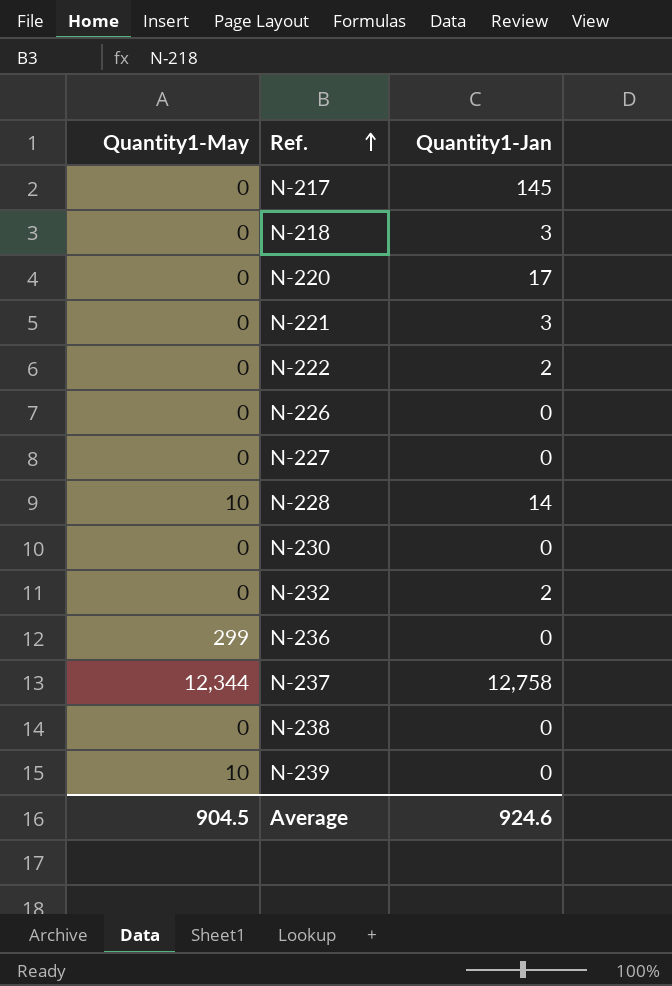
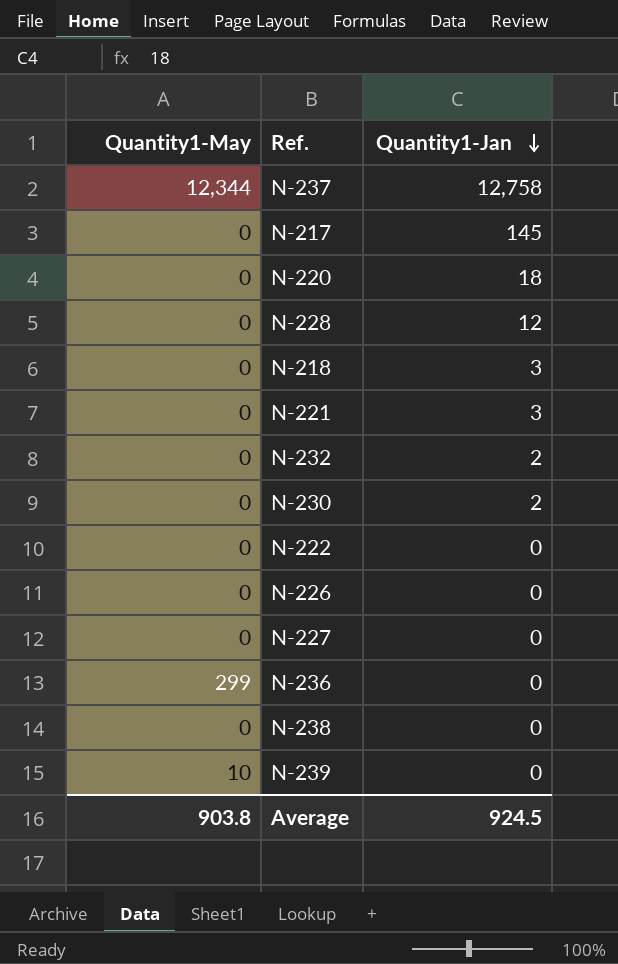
row order: Ref. ascending -> Quantity1-Jan descending
N-220 | Quantity1-Jan: 17 -> 18
N-228 | Quantity1-May: 10 -> 0
N-228 | Quantity1-Jan: 14 -> 12
N-230 | Quantity1-Jan: 0 -> 2
N-222 | Quantity1-Jan: 2 -> 0
Average | Quantity1-May: 904.5 -> 903.8
Average | Quantity1-Jan: 924.6 -> 924.5

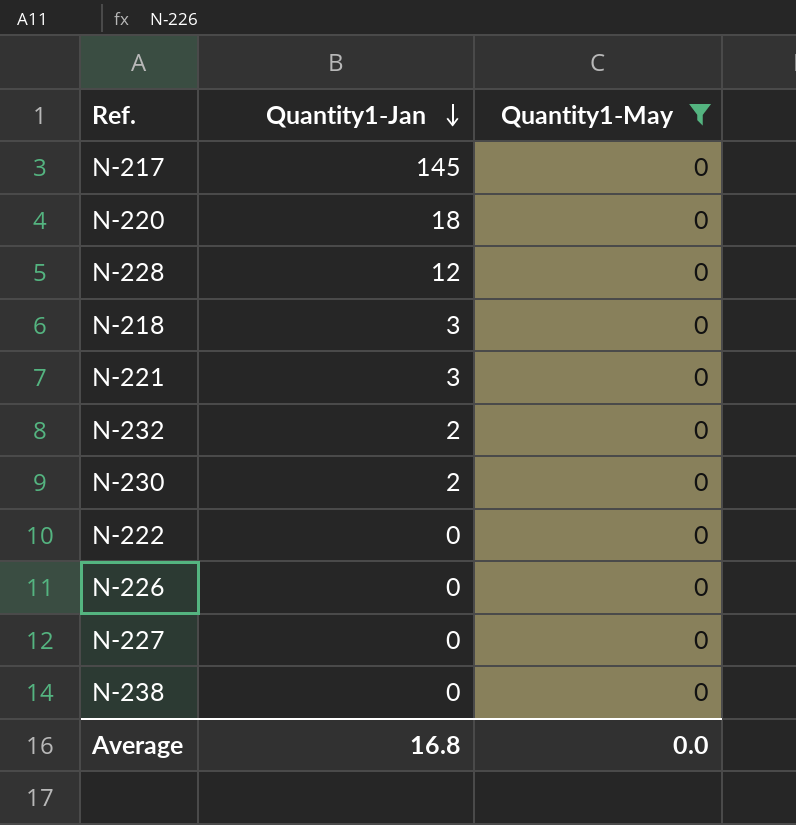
filter: none -> Quantity1-May = 0
column Quantity1-May | position: 1 -> 3
Average | Quantity1-Jan: 924.5 -> 16.8
Average | Quantity1-May: 903.8 -> 0.0

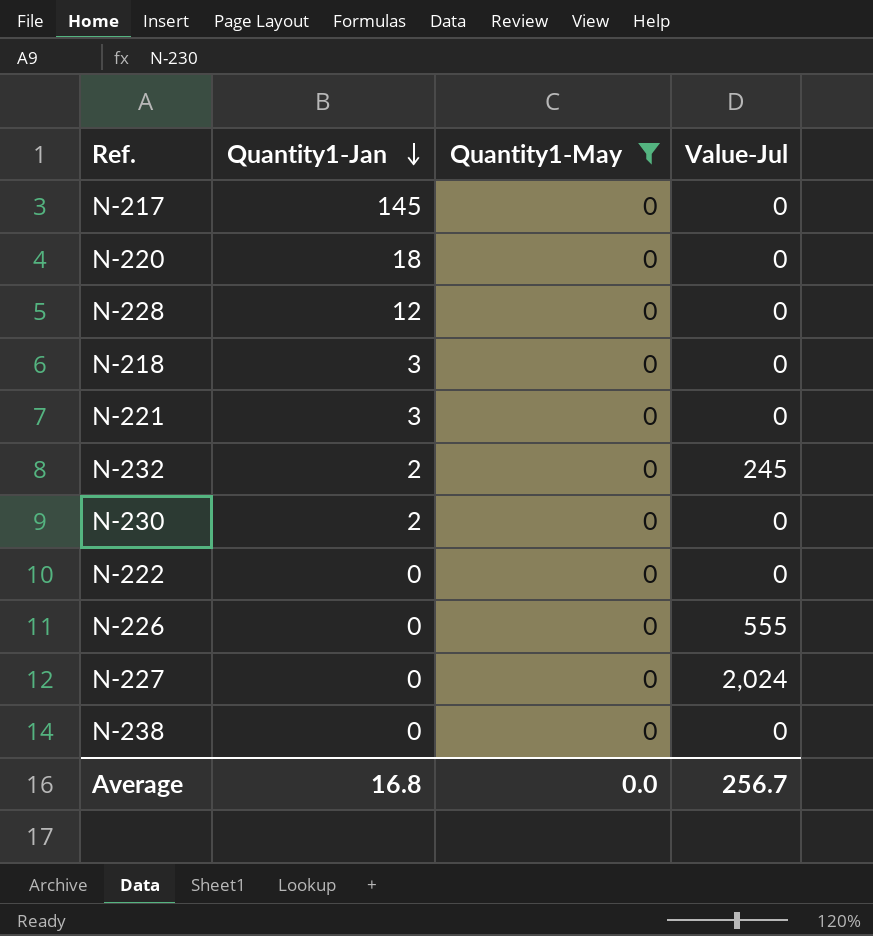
column Value-Jul | position: none -> 4

